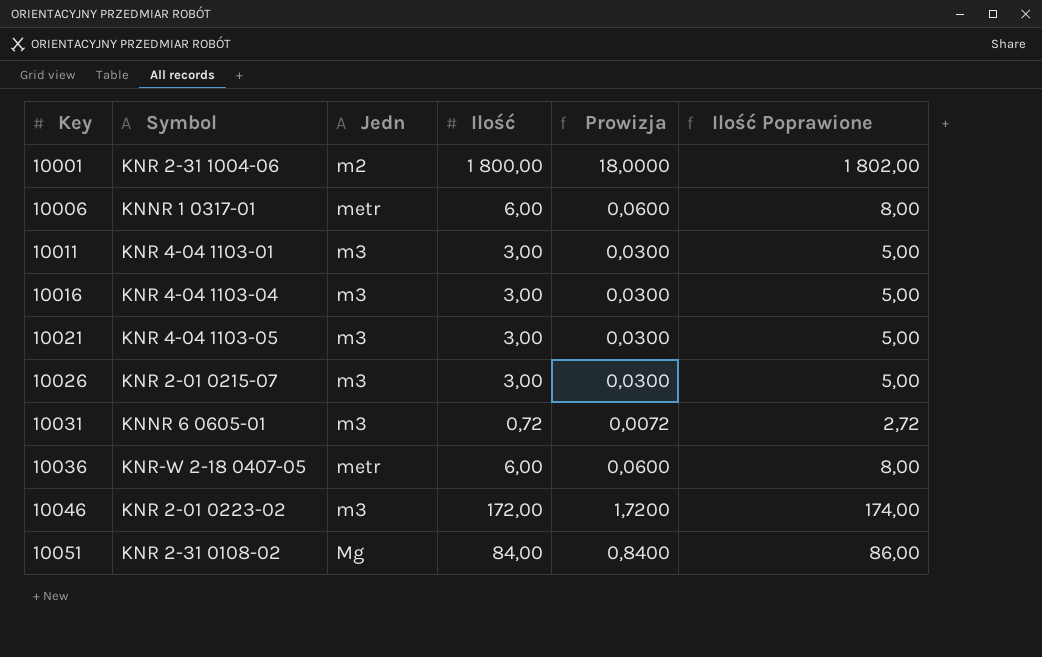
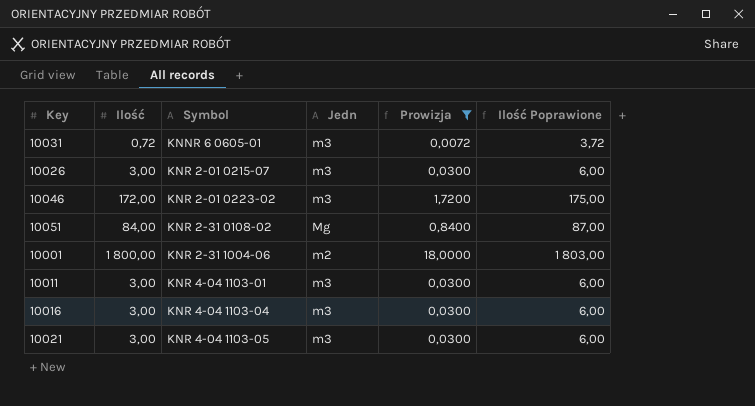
filter: none -> Prowizja != 0,0600
row order: Key ascending -> Symbol ascending
column Ilość | position: 4 -> 2
column Ilość Poprawione | formula: [Ilość] + 2 -> [Ilość] + 3

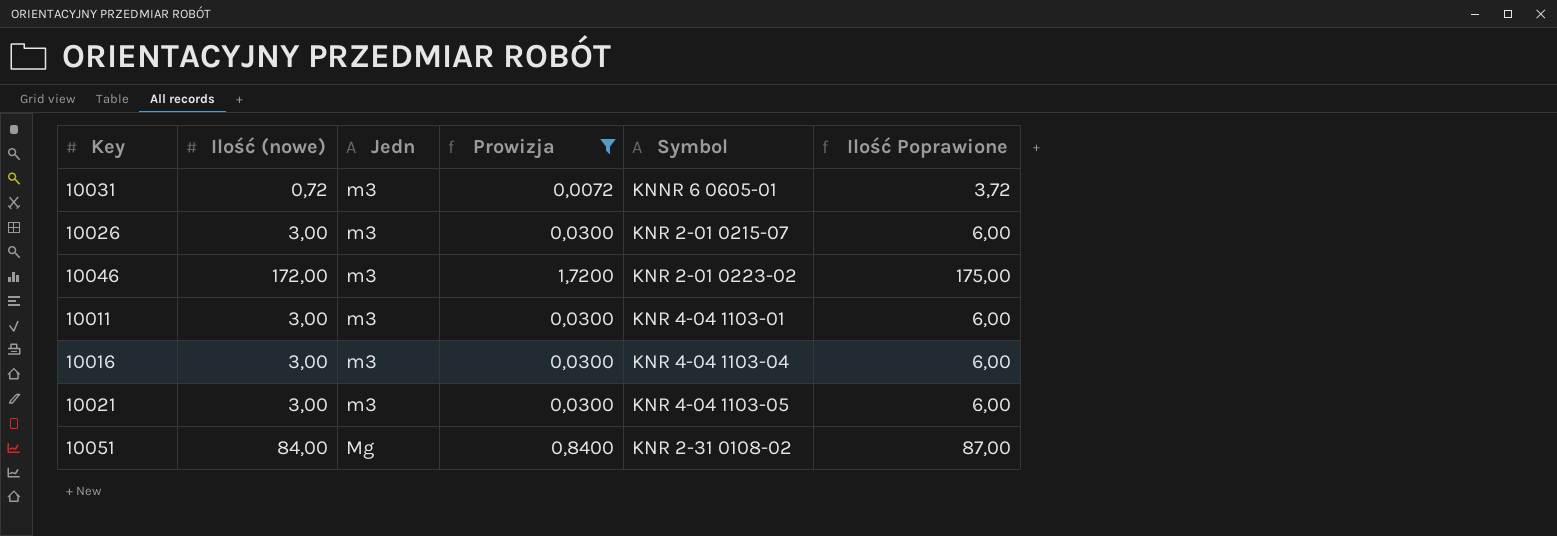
row order: Symbol ascending -> Jedn ascending
column name: Ilość -> Ilość (nowe)
column Symbol | position: 3 -> 5
row 10001: 1 800,00 | KNR 2-31 1004-06 | m2 | 18,0000 | 1 803,00 -> none

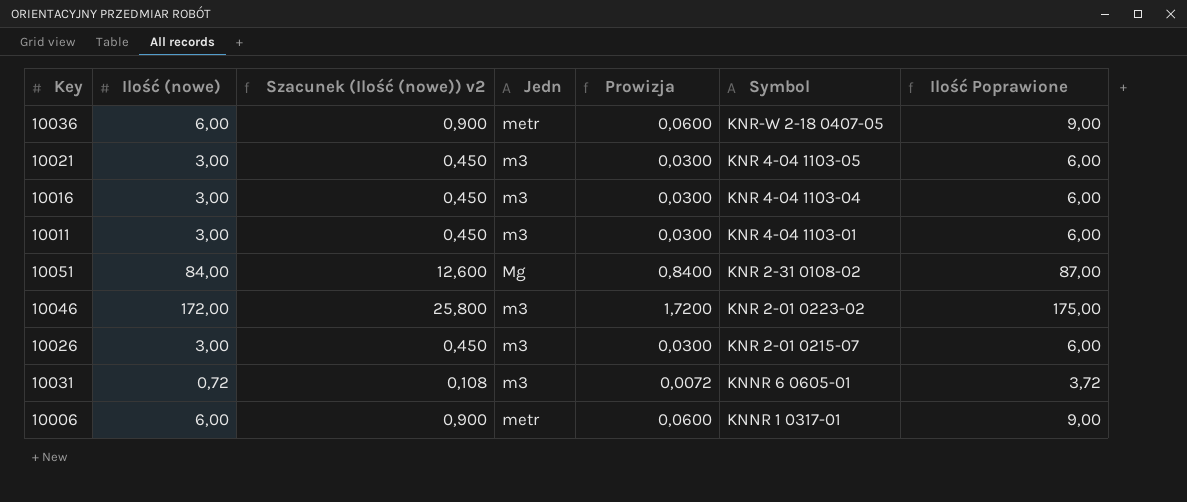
filter: Prowizja != 0,0600 -> none
row order: Jedn ascending -> Symbol descending
column Szacunek (Ilość (nowe)) v2 | formula: none -> [Ilość (nowe)] * 0,15

